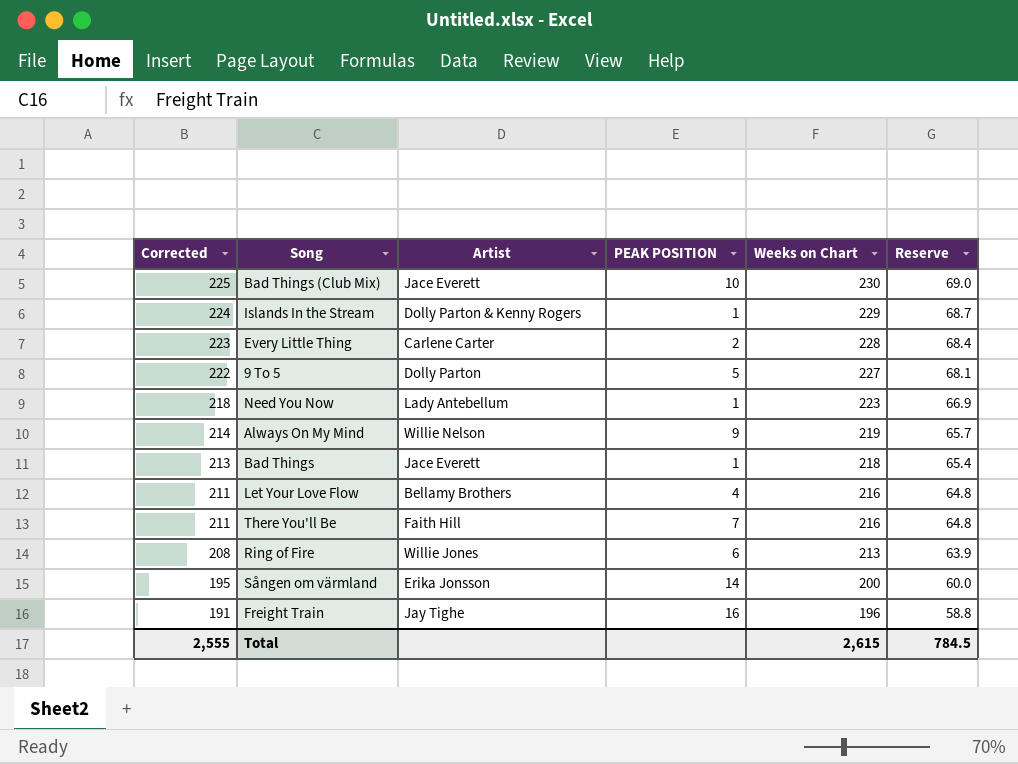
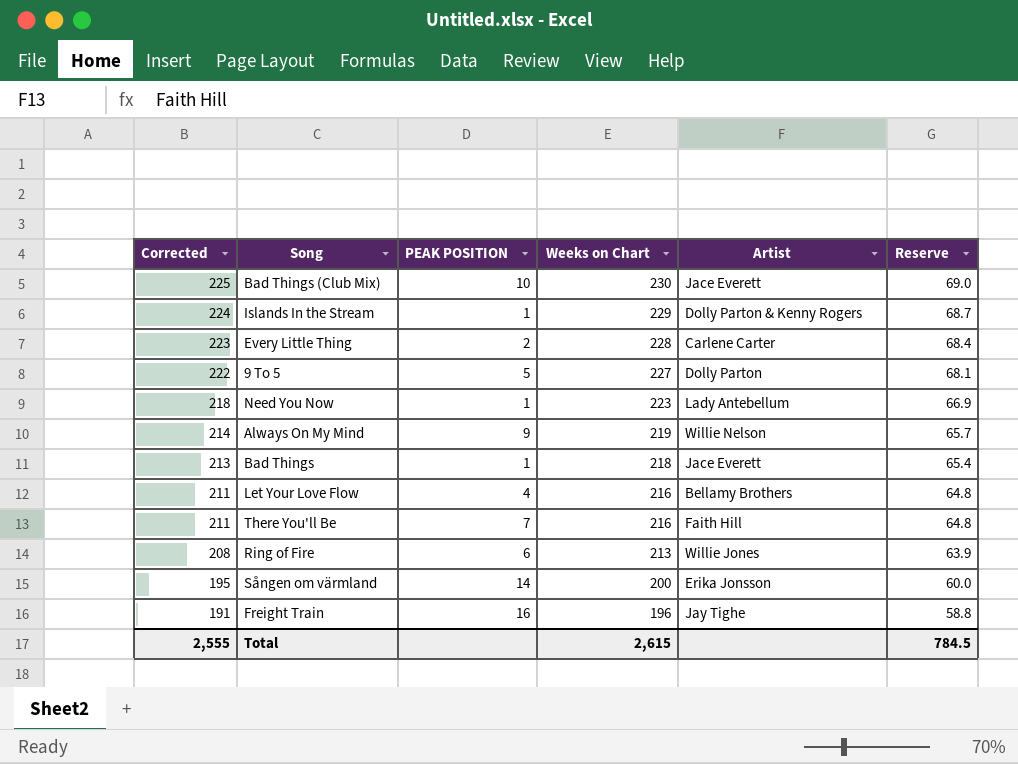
column Artist | position: 3 -> 5

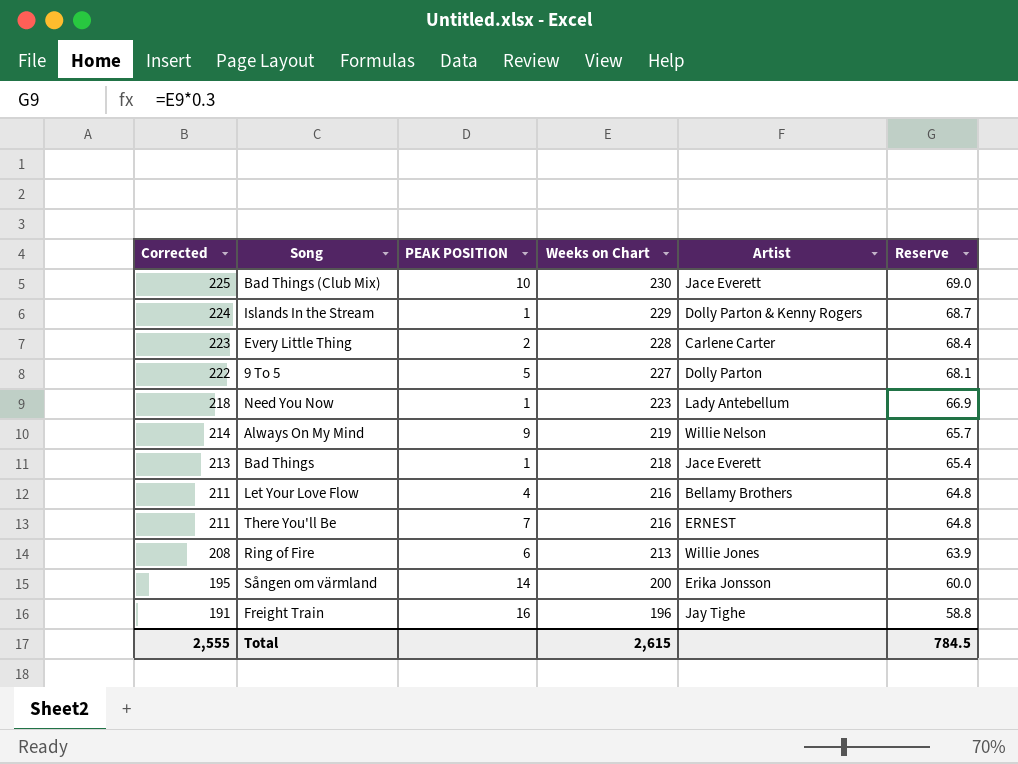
There You'll Be | Artist: Faith Hill -> ERNEST

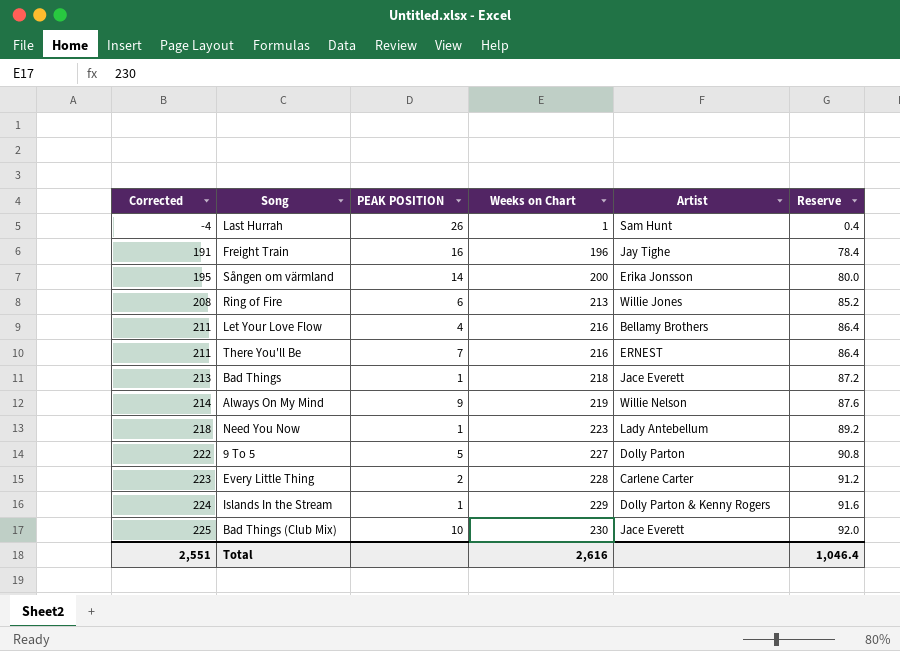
row order: Corrected descending -> Corrected ascending
column Reserve | formula: [Weeks on Chart] * 0.3 -> [Weeks on Chart] * 0.4
row Last Hurrah: none -> -4 | 26 | 1 | Sam Hunt | 0.4
Total | Corrected: 2,555 -> 2,551
Total | Weeks on Chart: 2,615 -> 2,616
Total | Reserve: 784.5 -> 1,046.4

